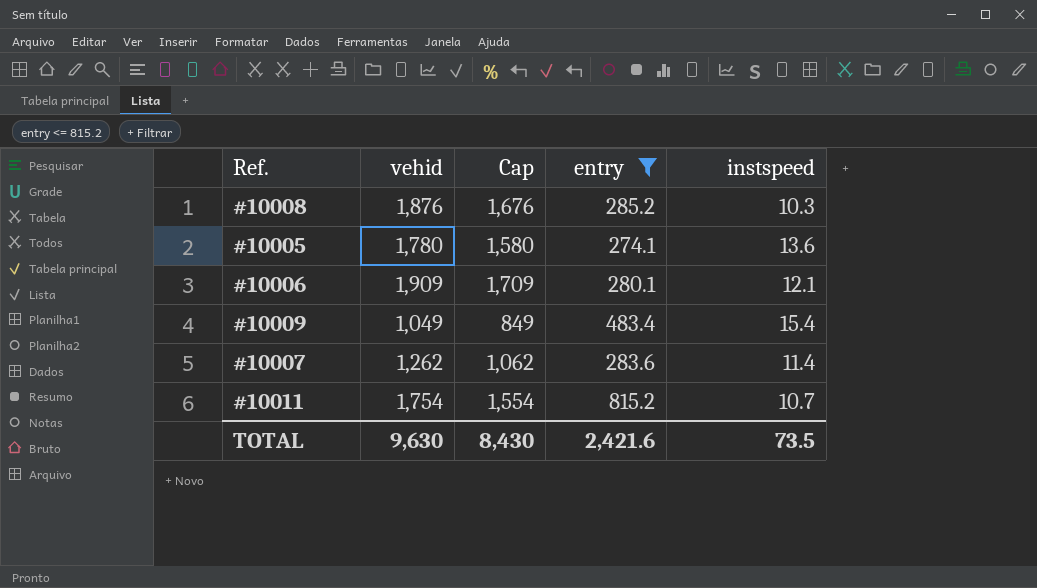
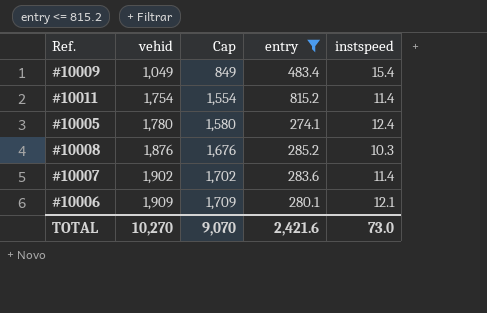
row order: none -> vehid ascending
#10011 | instspeed: 10.7 -> 11.4
#10005 | instspeed: 13.6 -> 12.4
#10007 | vehid: 1,262 -> 1,902
#10007 | Cap: 1,062 -> 1,702
TOTAL | vehid: 9,630 -> 10,270
TOTAL | Cap: 8,430 -> 9,070
TOTAL | instspeed: 73.5 -> 73.0

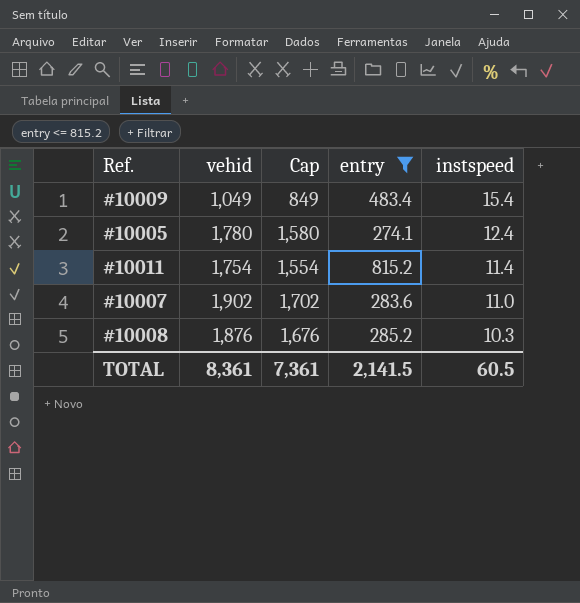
row order: vehid ascending -> instspeed descending
row #10006: 1,909 | 1,709 | 280.1 | 12.1 -> none
#10007 | instspeed: 11.4 -> 11.0
TOTAL | vehid: 10,270 -> 8,361
TOTAL | Cap: 9,070 -> 7,361
TOTAL | entry: 2,421.6 -> 2,141.5
TOTAL | instspeed: 73.0 -> 60.5

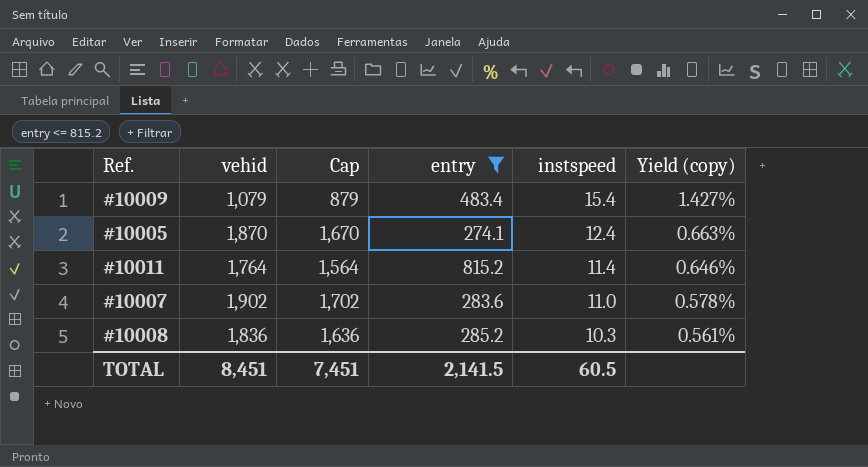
column Yield (copy) | formula: none -> [instspeed] / [vehid]
#10009 | vehid: 1,049 -> 1,079
#10009 | Cap: 849 -> 879
#10005 | vehid: 1,780 -> 1,870
#10005 | Cap: 1,580 -> 1,670
#10011 | vehid: 1,754 -> 1,764
#10011 | Cap: 1,554 -> 1,564
#10008 | vehid: 1,876 -> 1,836
#10008 | Cap: 1,676 -> 1,636
TOTAL | vehid: 8,361 -> 8,451
TOTAL | Cap: 7,361 -> 7,451

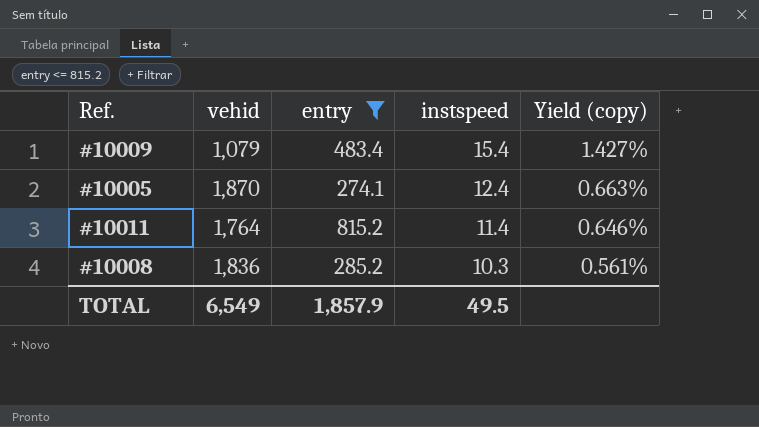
column Cap | formula: [vehid] - 200 -> none
row #10007: 1,902 | 1,702 | 283.6 | 11.0 | 0.578% -> none
TOTAL | vehid: 8,451 -> 6,549
TOTAL | entry: 2,141.5 -> 1,857.9
TOTAL | instspeed: 60.5 -> 49.5

